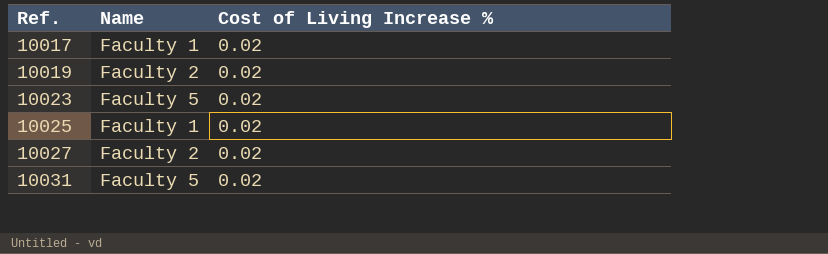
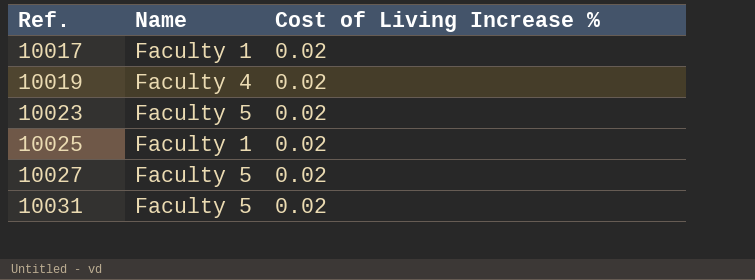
10019 | Name: Faculty 2 -> Faculty 4
10027 | Name: Faculty 2 -> Faculty 5

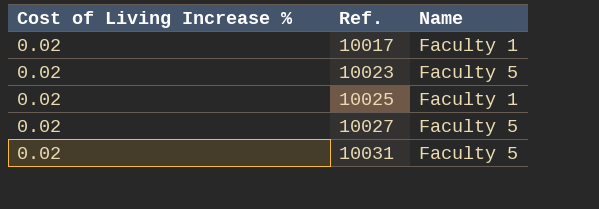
column Cost of Living Increase % | position: 3 -> 1
row 10019: Faculty 4 | 0.02 -> none

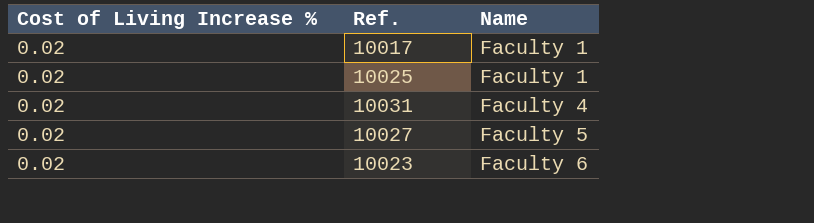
row order: Ref. ascending -> Name ascending
10031 | Name: Faculty 5 -> Faculty 4
10023 | Name: Faculty 5 -> Faculty 6

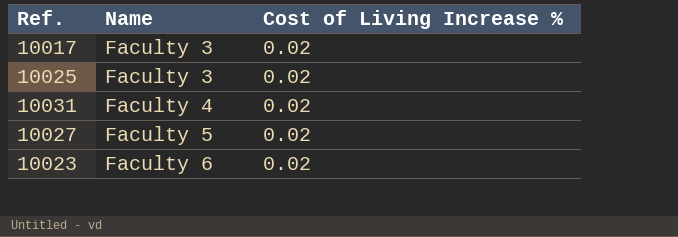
column Cost of Living Increase % | position: 1 -> 3
10017 | Name: Faculty 1 -> Faculty 3
10025 | Name: Faculty 1 -> Faculty 3

